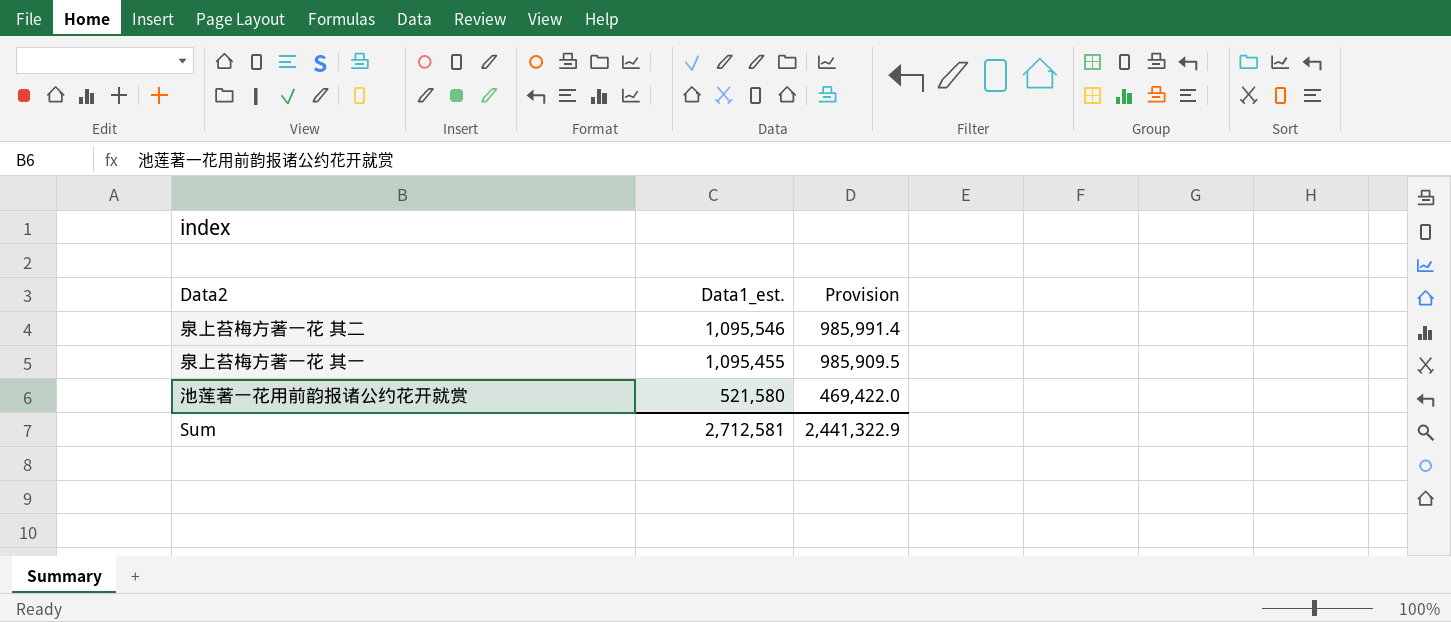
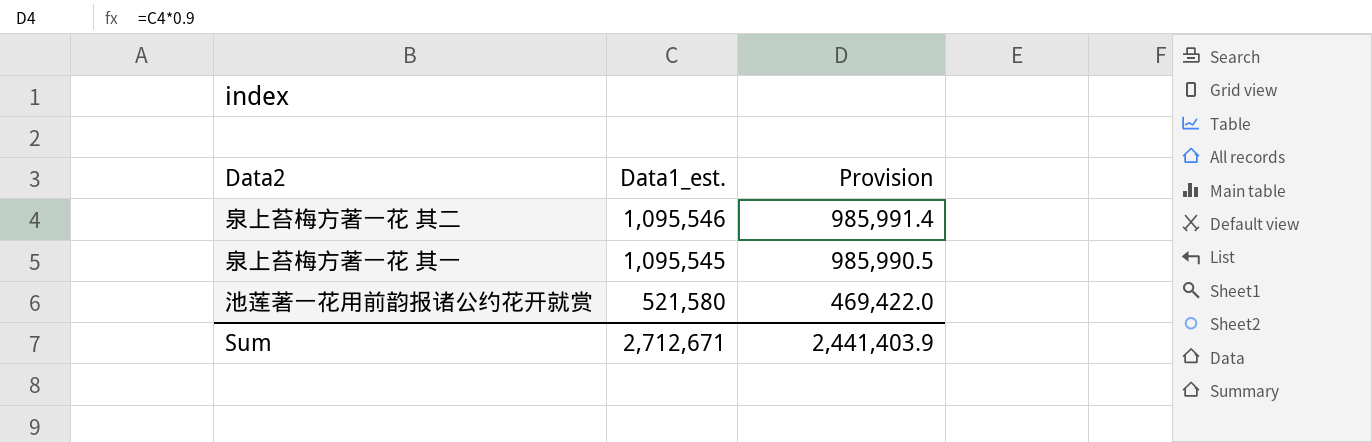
泉上苔梅方著一花 其一 | Data1_est.: 1,095,455 -> 1,095,545
泉上苔梅方著一花 其一 | Provision: 985,909.5 -> 985,990.5
Sum | Data1_est.: 2,712,581 -> 2,712,671
Sum | Provision: 2,441,322.9 -> 2,441,403.9

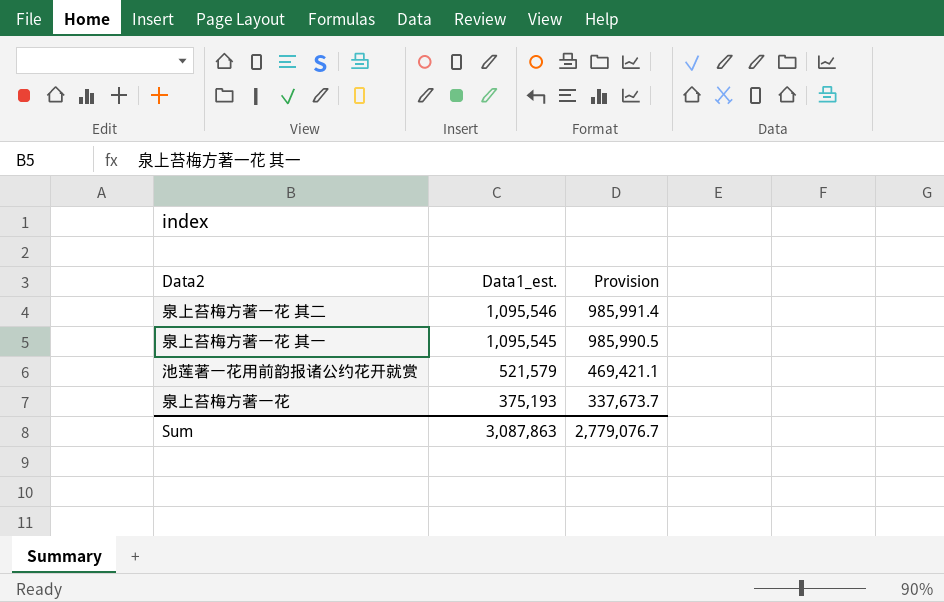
池莲著一花用前韵报诸公约花开就赏 | Data1_est.: 521,580 -> 521,579
池莲著一花用前韵报诸公约花开就赏 | Provision: 469,422.0 -> 469,421.1
row 泉上苔梅方著一花: none -> 375,193 | 337,673.7
Sum | Data1_est.: 2,712,671 -> 3,087,863
Sum | Provision: 2,441,403.9 -> 2,779,076.7

